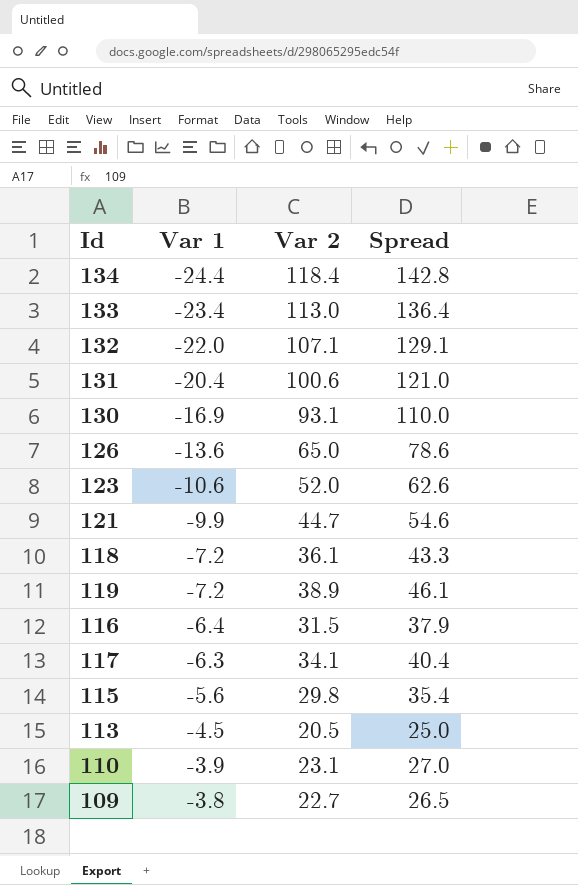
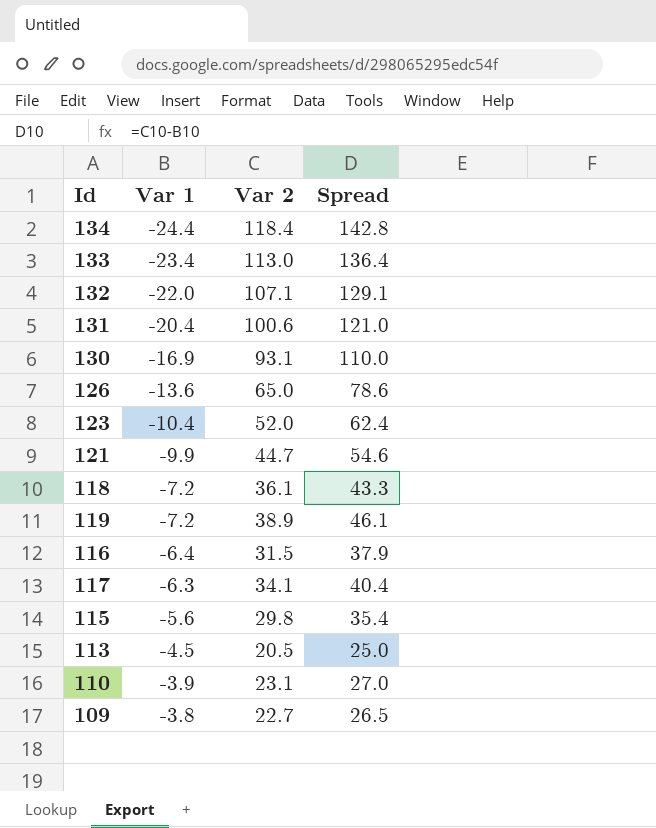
123 | Var 1: -10.6 -> -10.4
123 | Spread: 62.6 -> 62.4

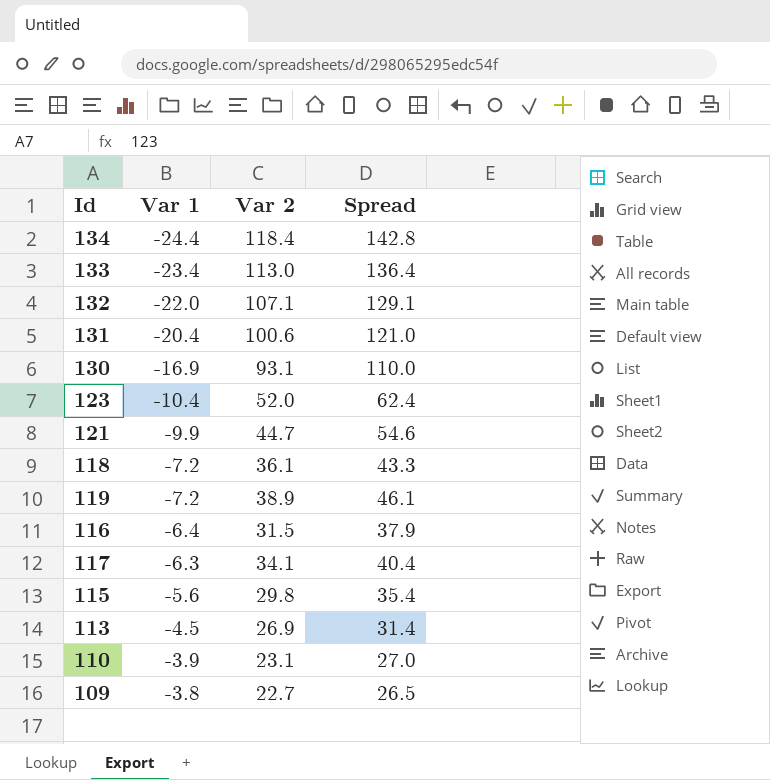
row 126: -13.6 | 65.0 | 78.6 -> none
113 | Var 2: 20.5 -> 26.9
113 | Spread: 25.0 -> 31.4

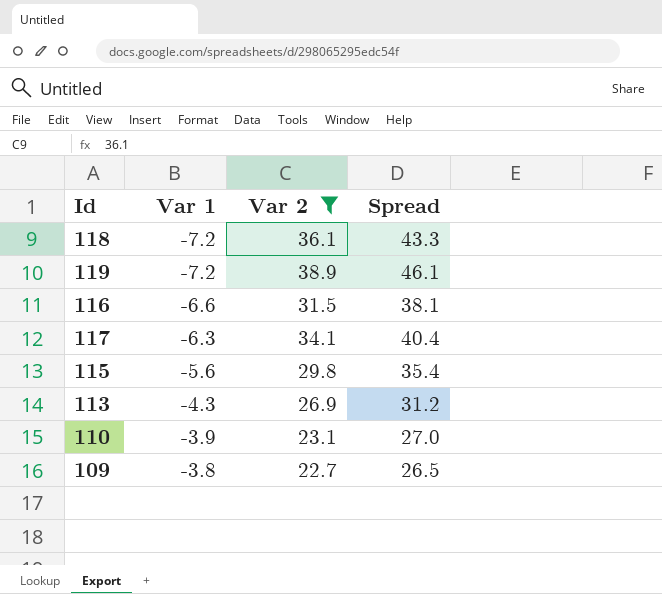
filter: none -> Var 2 <= 38.9
116 | Var 1: -6.4 -> -6.6
116 | Spread: 37.9 -> 38.1
113 | Var 1: -4.5 -> -4.3
113 | Spread: 31.4 -> 31.2

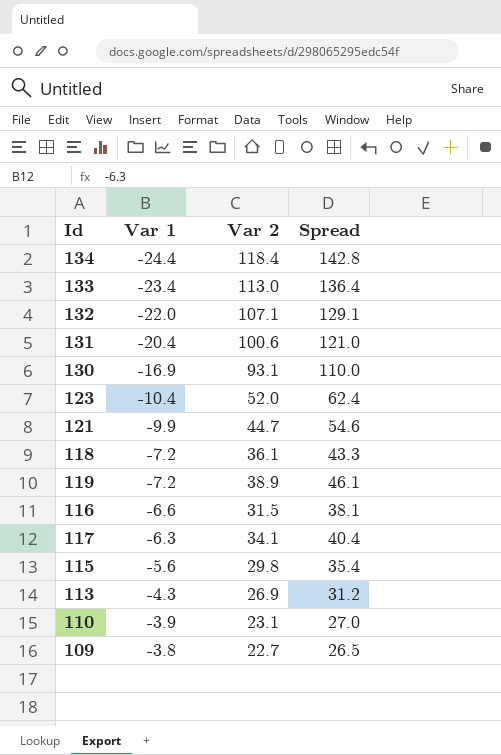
filter: Var 2 <= 38.9 -> none

